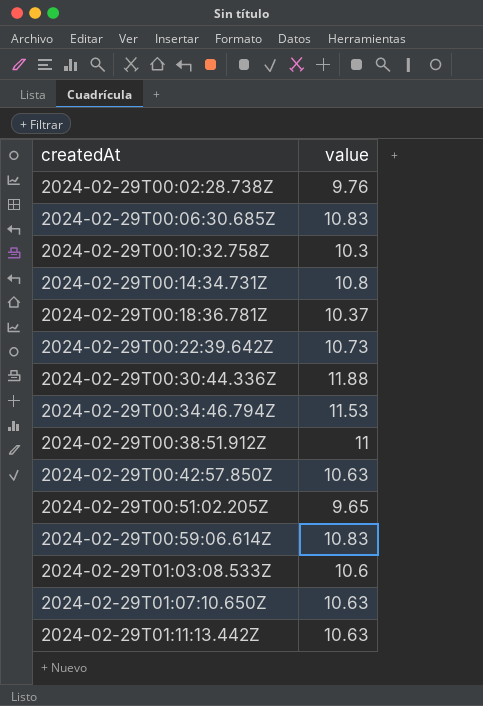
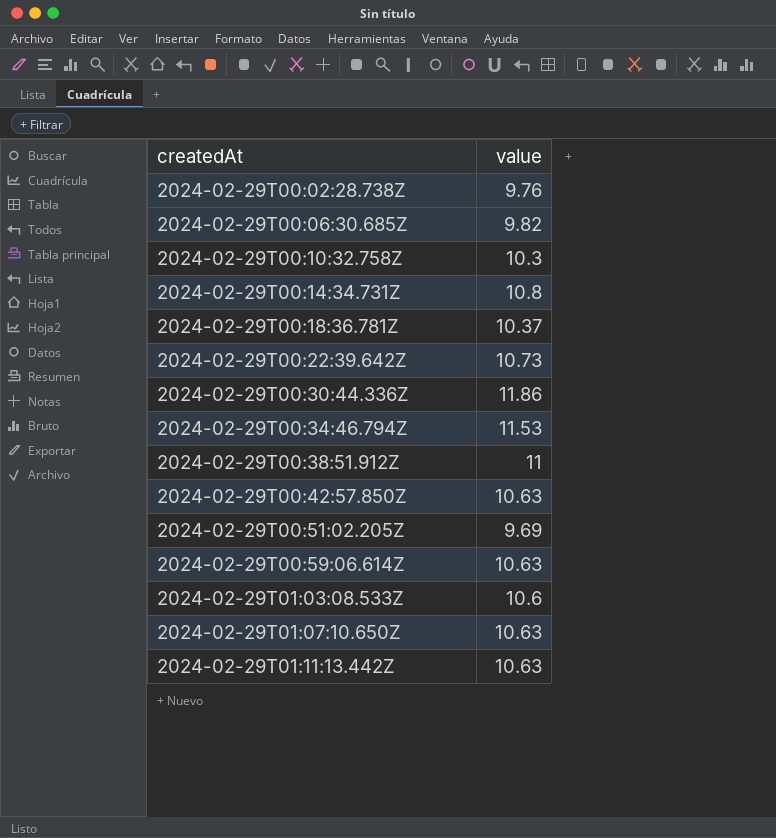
2024-02-29T00:06:30.685Z | value: 10.83 -> 9.82
2024-02-29T00:30:44.336Z | value: 11.88 -> 11.86
2024-02-29T00:51:02.205Z | value: 9.65 -> 9.69
2024-02-29T00:59:06.614Z | value: 10.83 -> 10.63

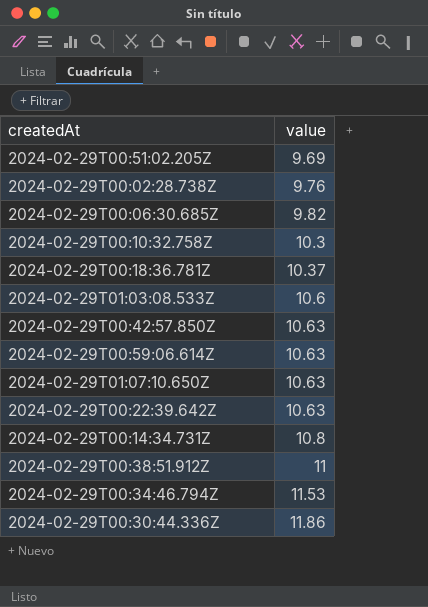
row order: createdAt ascending -> value ascending
row 2024-02-29T01:11:13.442Z: 10.63 -> none
2024-02-29T00:22:39.642Z | value: 10.73 -> 10.63

